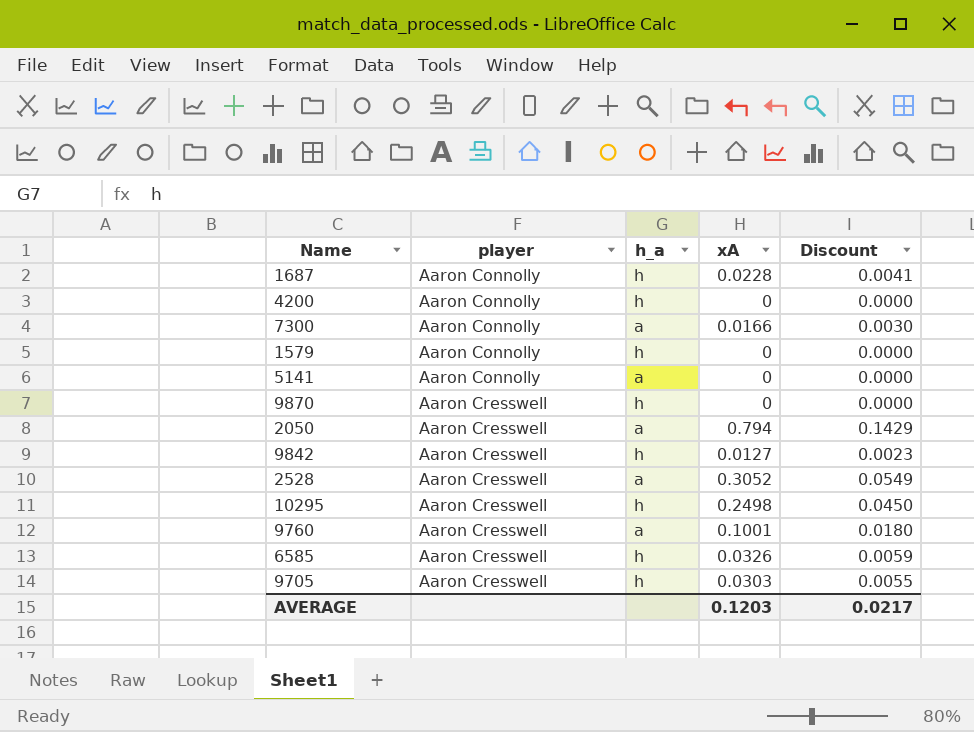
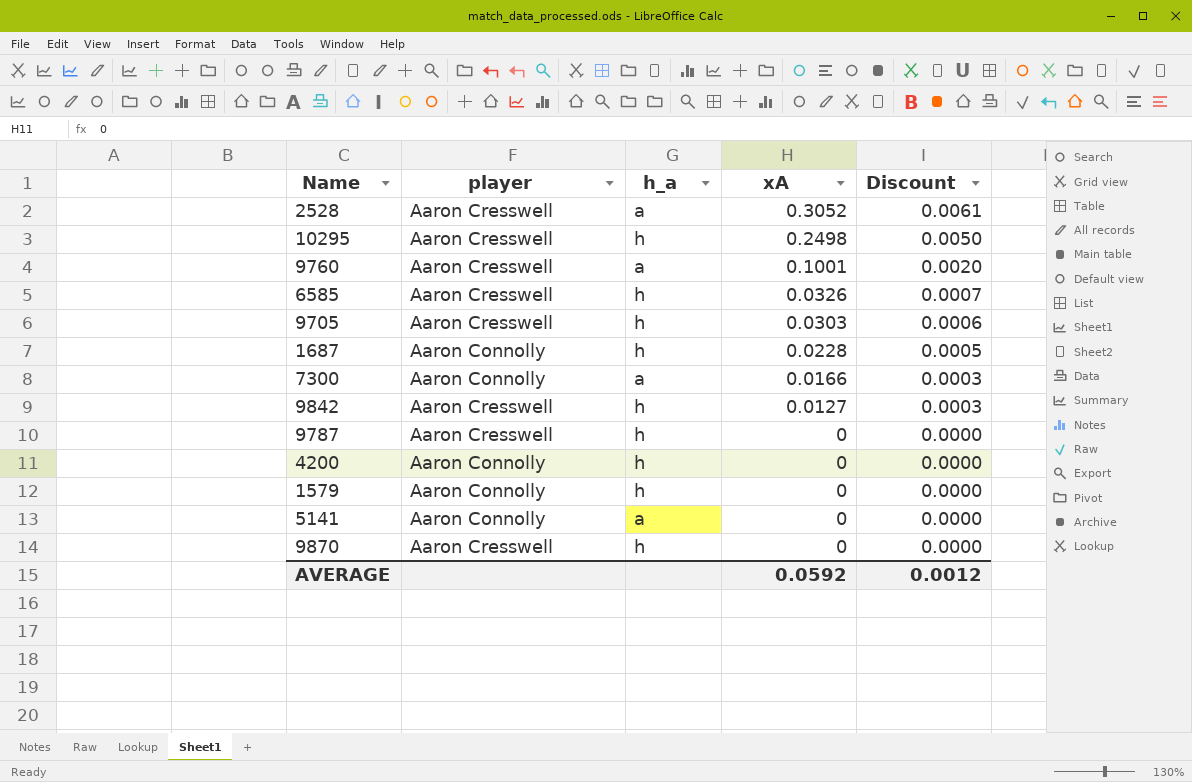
row order: player ascending -> xA descending
column Discount | formula: [xA] * 0.18 -> [xA] * 0.02
row 2050: Aaron Cresswell | a | 0.794 | 0.1429 -> none
row 9787: none -> Aaron Cresswell | h | 0 | 0.0000
AVERAGE | xA: 0.1203 -> 0.0592
AVERAGE | Discount: 0.0217 -> 0.0012

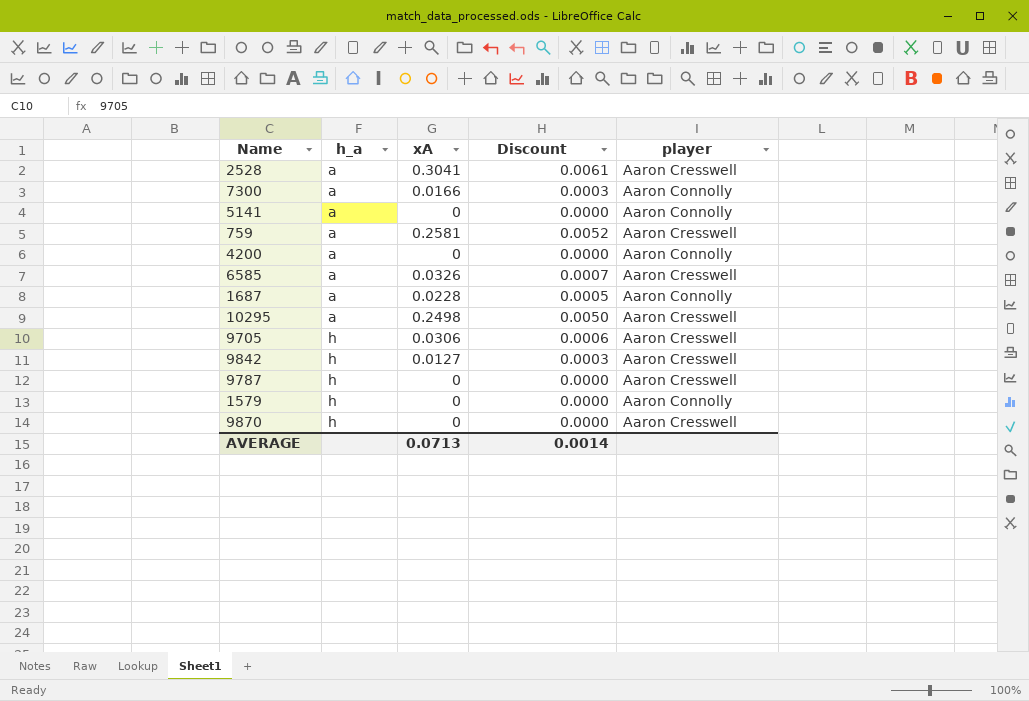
row order: xA descending -> h_a ascending
column player | position: 2 -> 5
row 9760: Aaron Cresswell | a | 0.1001 | 0.0020 -> none
2528 | xA: 0.3052 -> 0.3041
row 759: none -> a | 0.2581 | 0.0052 | Aaron Cresswell
4200 | h_a: h -> a
6585 | h_a: h -> a
1687 | h_a: h -> a
10295 | h_a: h -> a
9705 | xA: 0.0303 -> 0.0306
AVERAGE | xA: 0.0592 -> 0.0713
AVERAGE | Discount: 0.0012 -> 0.0014

